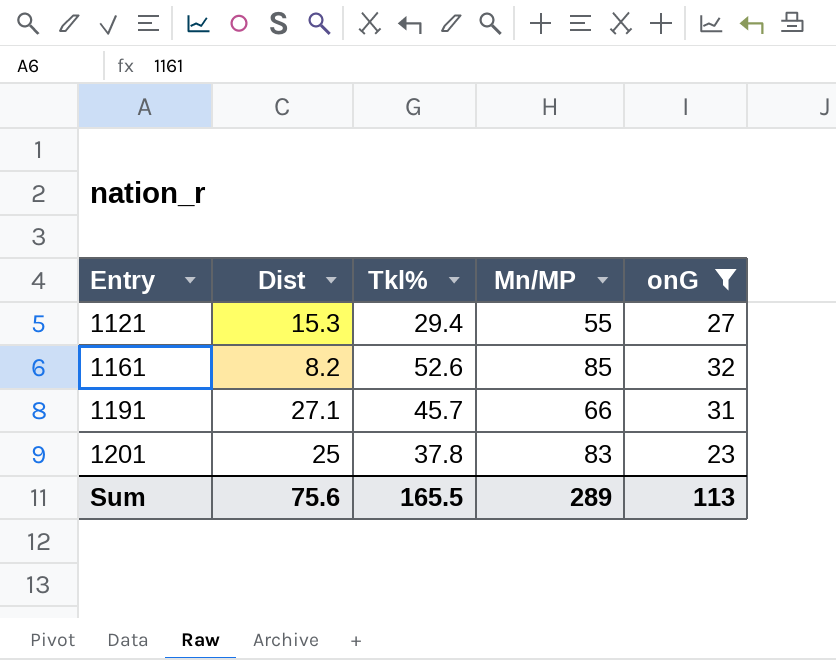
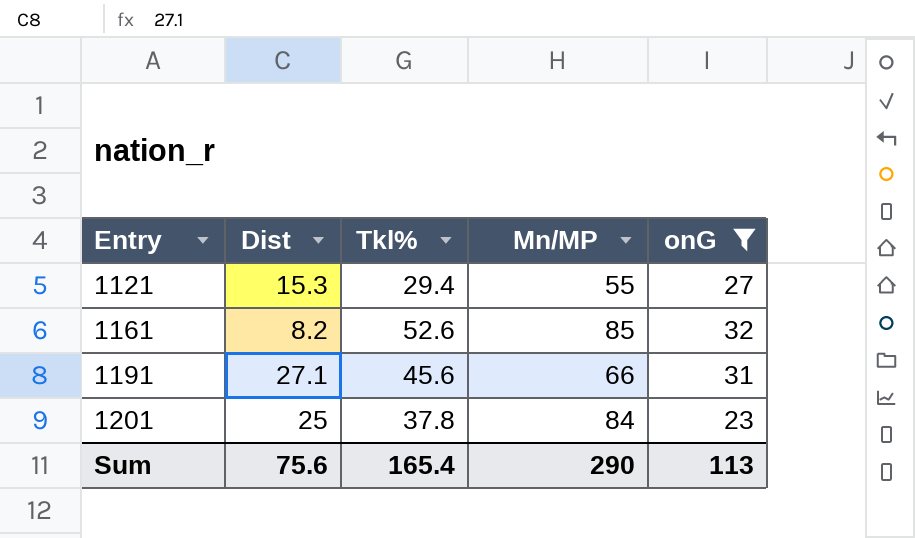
1191 | Tkl%: 45.7 -> 45.6
1201 | Mn/MP: 83 -> 84
Sum | Tkl%: 165.5 -> 165.4
Sum | Mn/MP: 289 -> 290

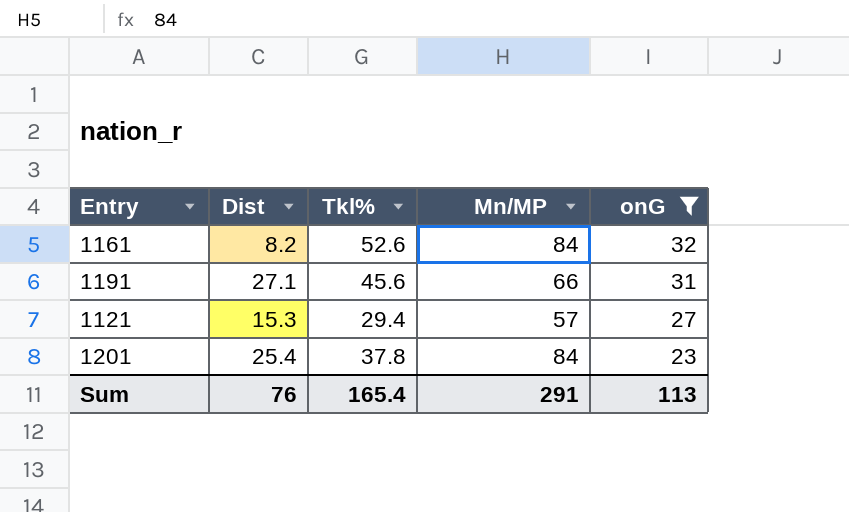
row order: Entry ascending -> onG descending
1161 | Mn/MP: 85 -> 84
1121 | Mn/MP: 55 -> 57
1201 | Dist: 25 -> 25.4
Sum | Dist: 75.6 -> 76
Sum | Mn/MP: 290 -> 291

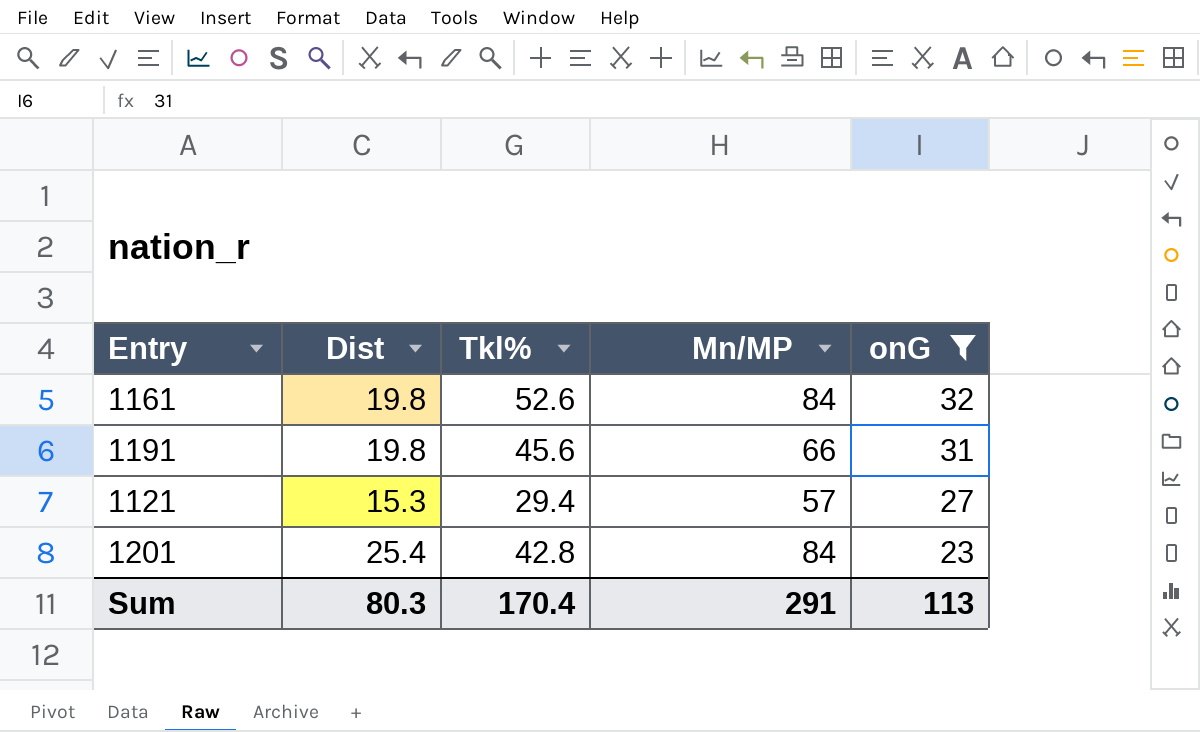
1161 | Dist: 8.2 -> 19.8
1191 | Dist: 27.1 -> 19.8
1201 | Tkl%: 37.8 -> 42.8
Sum | Dist: 76 -> 80.3
Sum | Tkl%: 165.4 -> 170.4

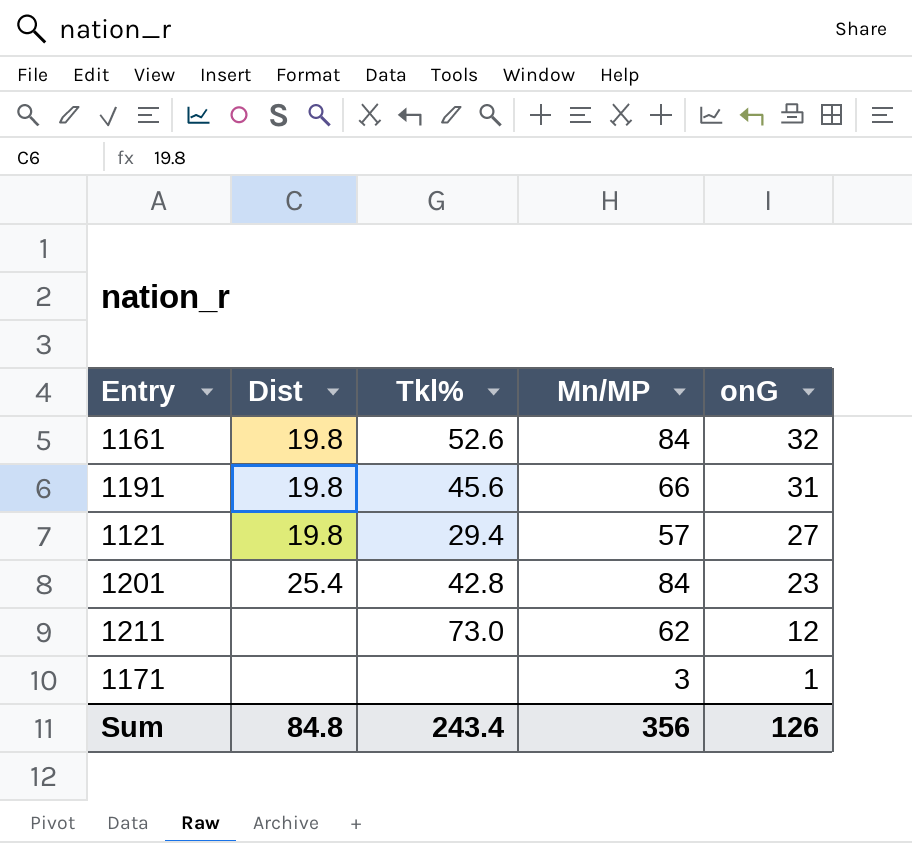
filter: onG >= 23 -> none
1121 | Dist: 15.3 -> 19.8
Sum | Dist: 80.3 -> 84.8
Sum | Tkl%: 170.4 -> 243.4
Sum | Mn/MP: 291 -> 356
Sum | onG: 113 -> 126

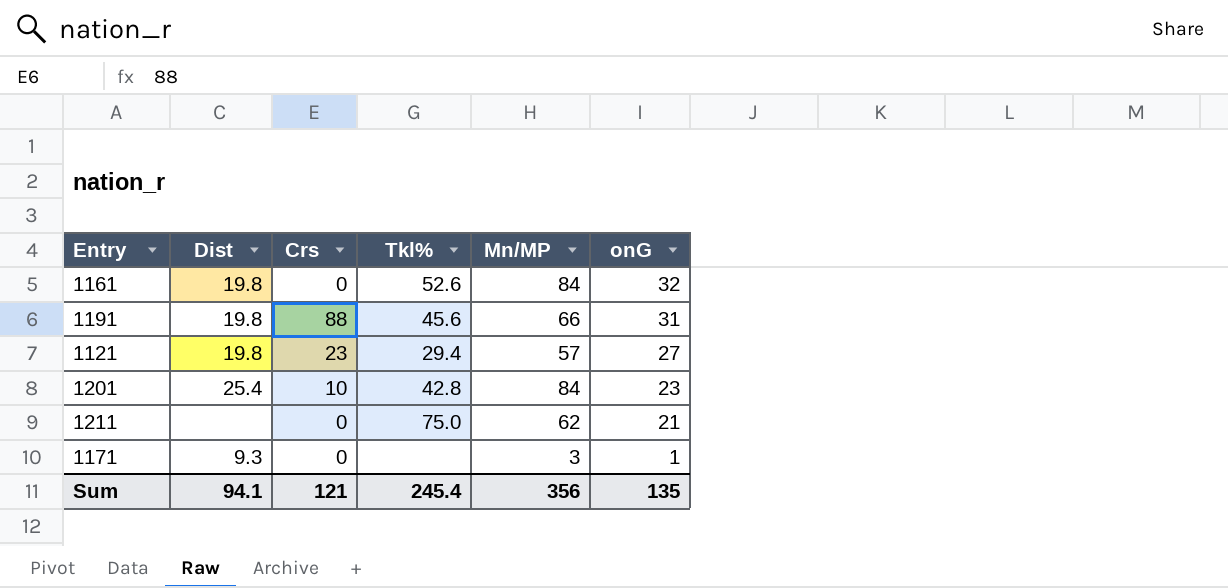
column Crs | position: none -> 3
1211 | Tkl%: 73.0 -> 75.0
1211 | onG: 12 -> 21
1171 | Dist: none -> 9.3
Sum | Dist: 84.8 -> 94.1
Sum | Tkl%: 243.4 -> 245.4
Sum | onG: 126 -> 135

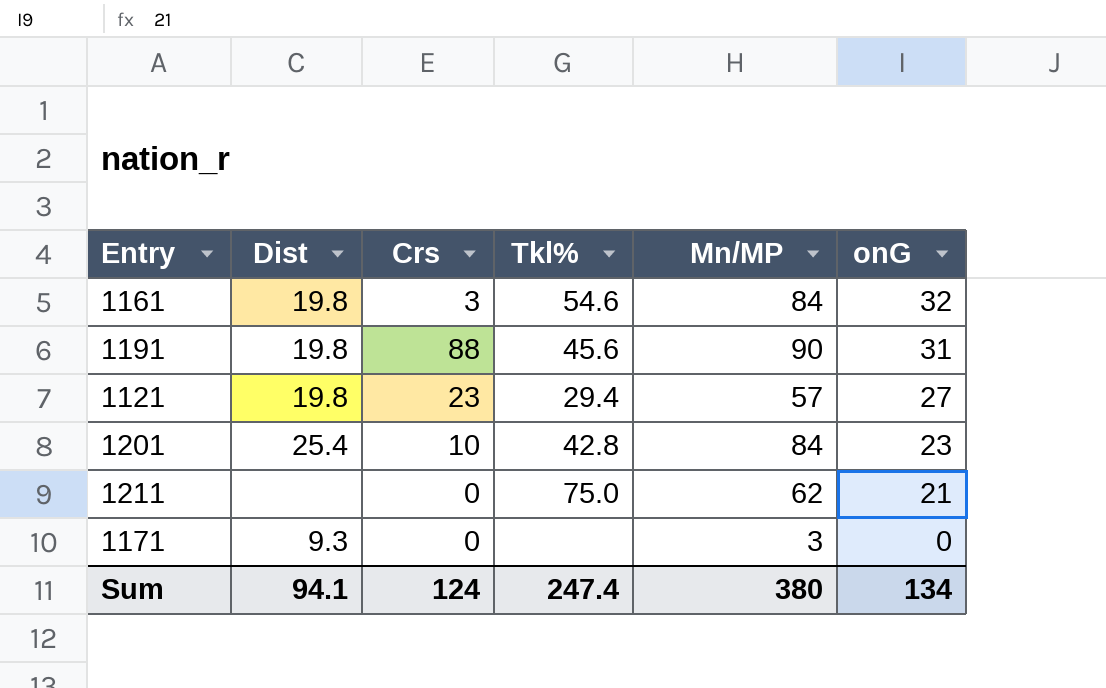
1161 | Crs: 0 -> 3
1161 | Tkl%: 52.6 -> 54.6
1191 | Mn/MP: 66 -> 90
1171 | onG: 1 -> 0
Sum | Crs: 121 -> 124
Sum | Tkl%: 245.4 -> 247.4
Sum | Mn/MP: 356 -> 380
Sum | onG: 135 -> 134

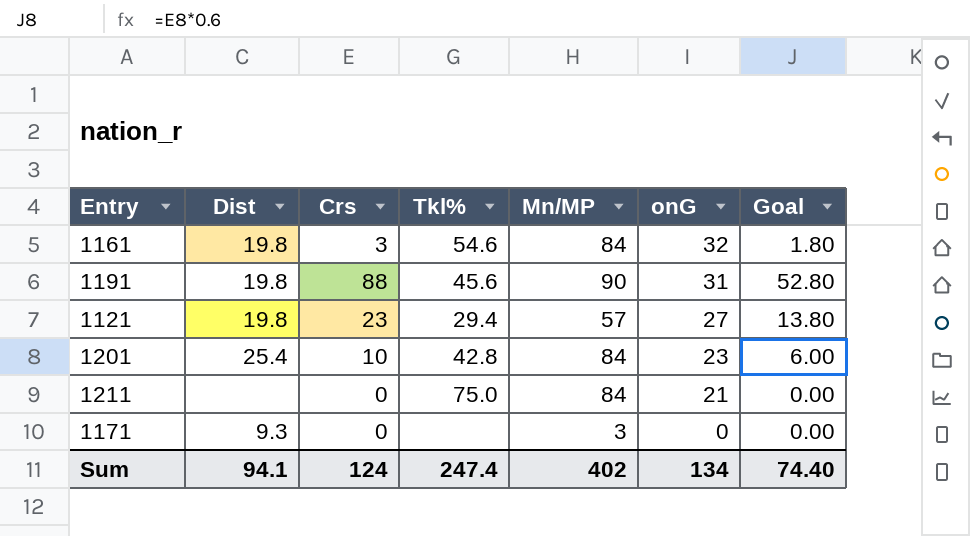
column Goal | formula: none -> [Crs] * 0.6
1211 | Mn/MP: 62 -> 84
Sum | Mn/MP: 380 -> 402

